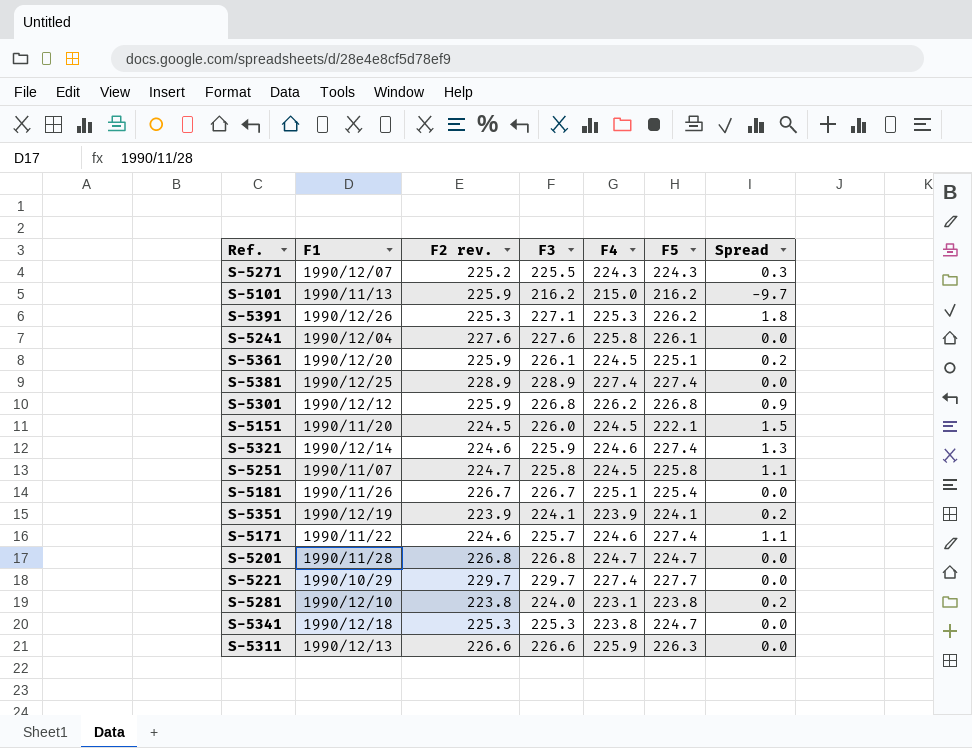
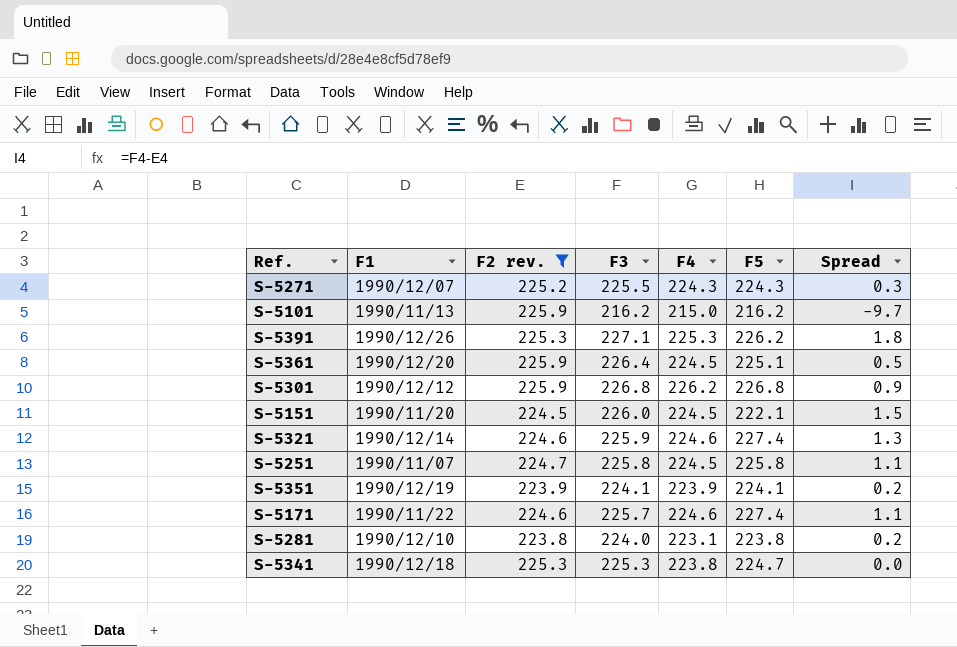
filter: none -> F2 rev. <= 225.9
S-5361 | F3: 226.1 -> 226.4
S-5361 | Spread: 0.2 -> 0.5

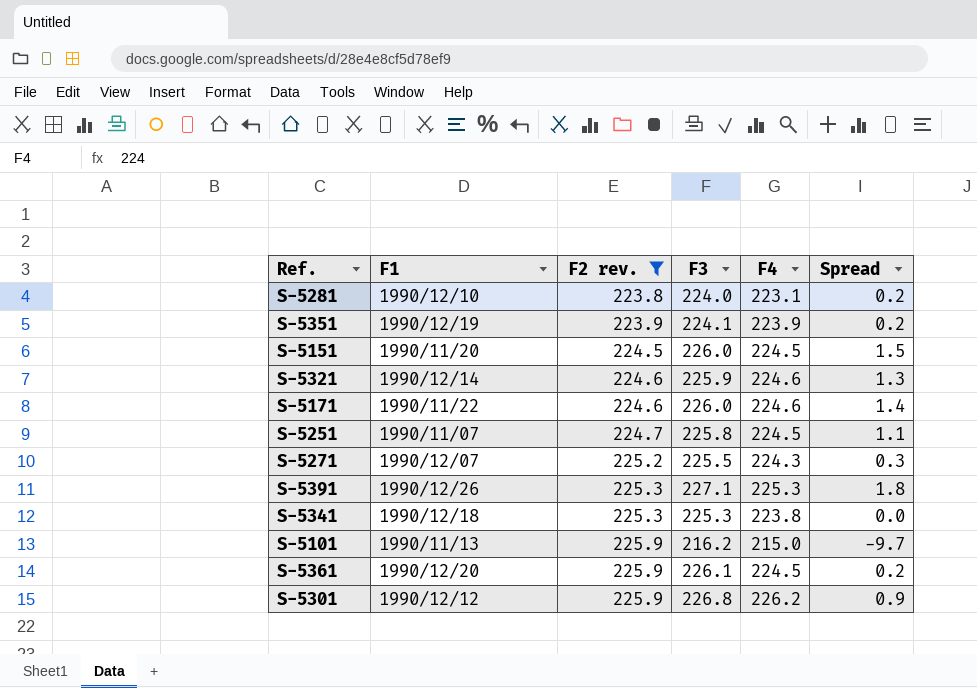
row order: none -> F2 rev. ascending
column F5 | position: 6 -> none
S-5171 | F3: 225.7 -> 226.0
S-5171 | Spread: 1.1 -> 1.4
S-5361 | F3: 226.4 -> 226.1
S-5361 | Spread: 0.5 -> 0.2

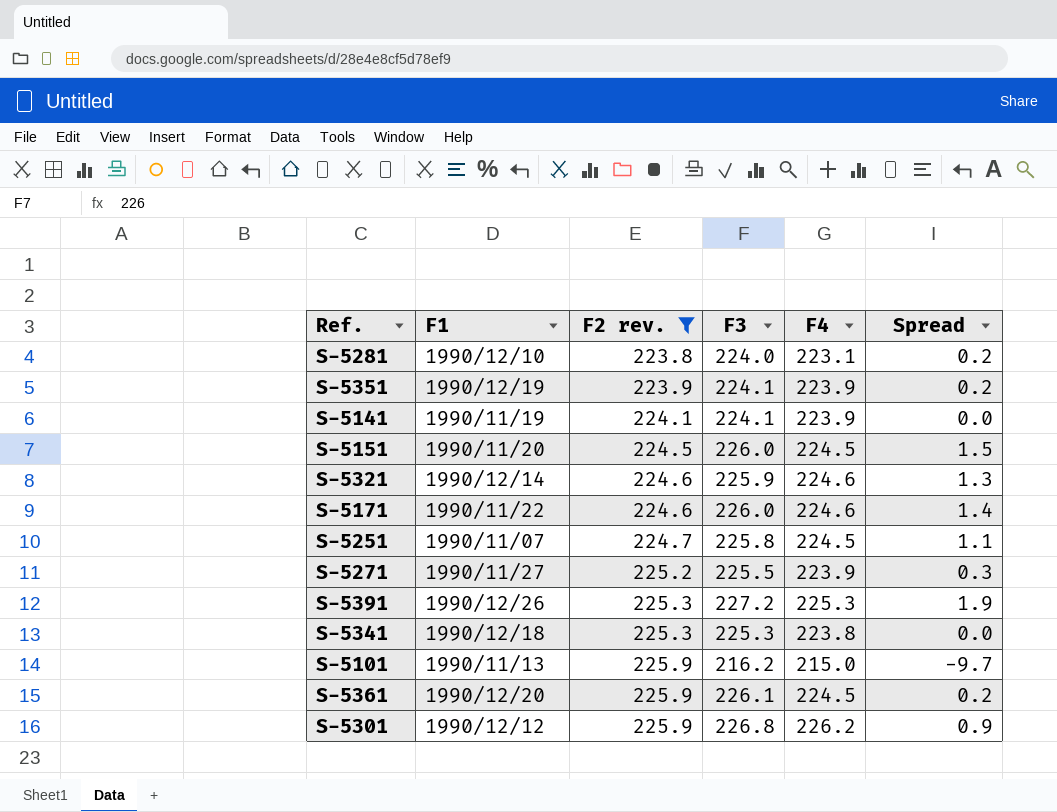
row S-5141: none -> 1990/11/19 | 224.1 | 224.1 | 223.9 | 0.0
S-5271 | F1: 1990/12/07 -> 1990/11/27
S-5271 | F4: 224.3 -> 223.9
S-5391 | F3: 227.1 -> 227.2
S-5391 | Spread: 1.8 -> 1.9

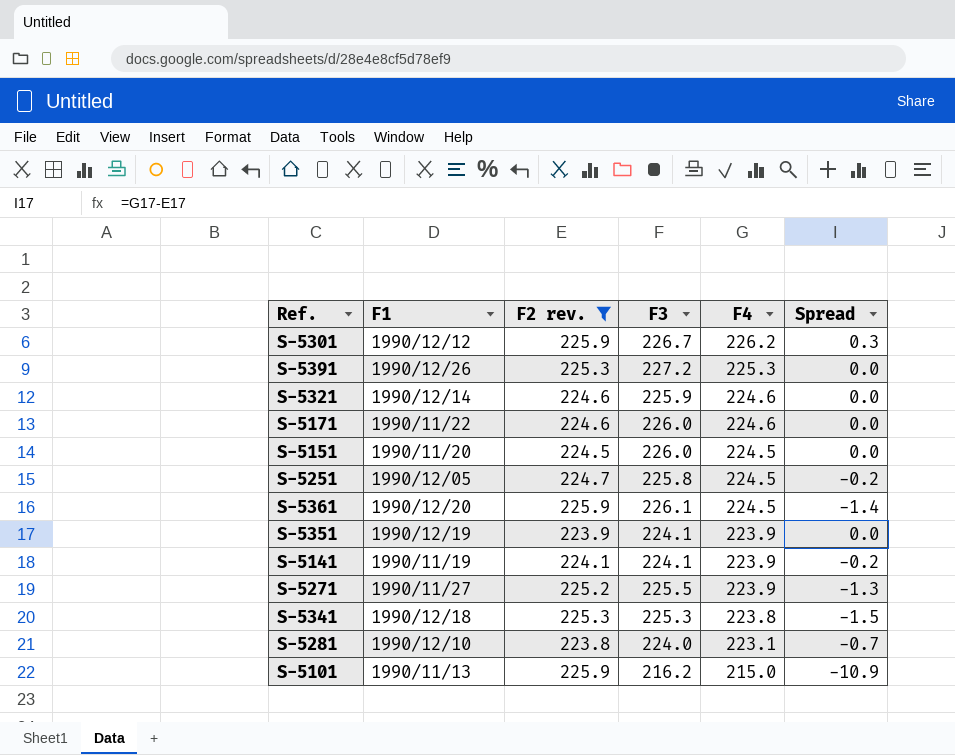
row order: F2 rev. ascending -> F4 descending
column Spread | formula: [F3] - [F2 rev.] -> [F4] - [F2 rev.]
S-5301 | F3: 226.8 -> 226.7
S-5251 | F1: 1990/11/07 -> 1990/12/05

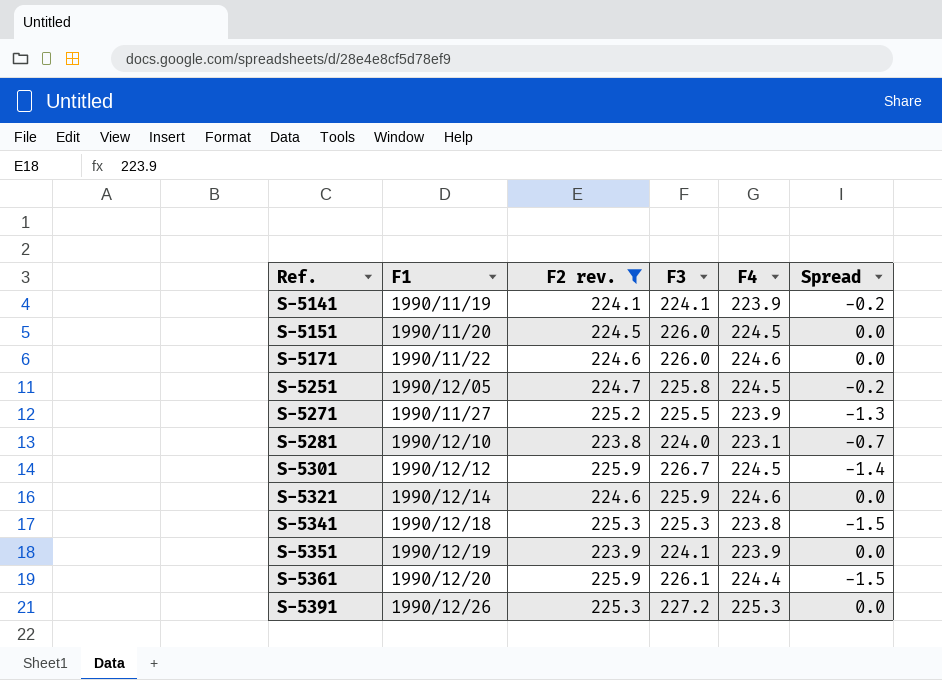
row order: F4 descending -> Ref. ascending
row S-5101: 1990/11/13 | 225.9 | 216.2 | 215.0 | -10.9 -> none
S-5301 | F4: 226.2 -> 224.5
S-5301 | Spread: 0.3 -> -1.4
S-5361 | F4: 224.5 -> 224.4
S-5361 | Spread: -1.4 -> -1.5

